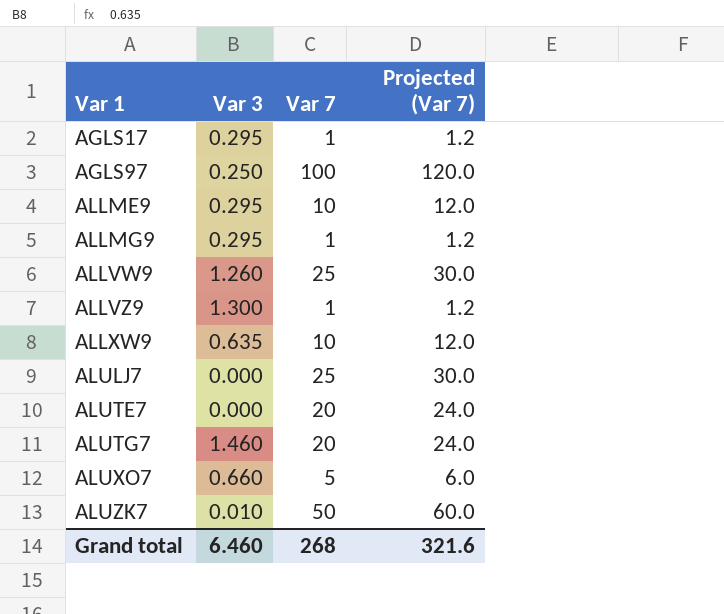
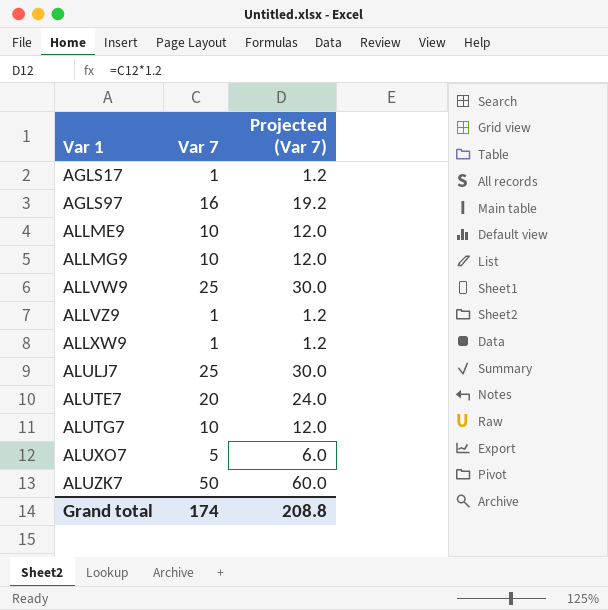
column Var 3 | position: 2 -> none
AGLS97 | Var 7: 100 -> 16
AGLS97 | Projected (Var 7): 120.0 -> 19.2
ALLMG9 | Var 7: 1 -> 10
ALLMG9 | Projected (Var 7): 1.2 -> 12.0
ALLXW9 | Var 7: 10 -> 1
ALLXW9 | Projected (Var 7): 12.0 -> 1.2
ALUTG7 | Var 7: 20 -> 10
ALUTG7 | Projected (Var 7): 24.0 -> 12.0
Grand total | Var 7: 268 -> 174
Grand total | Projected (Var 7): 321.6 -> 208.8

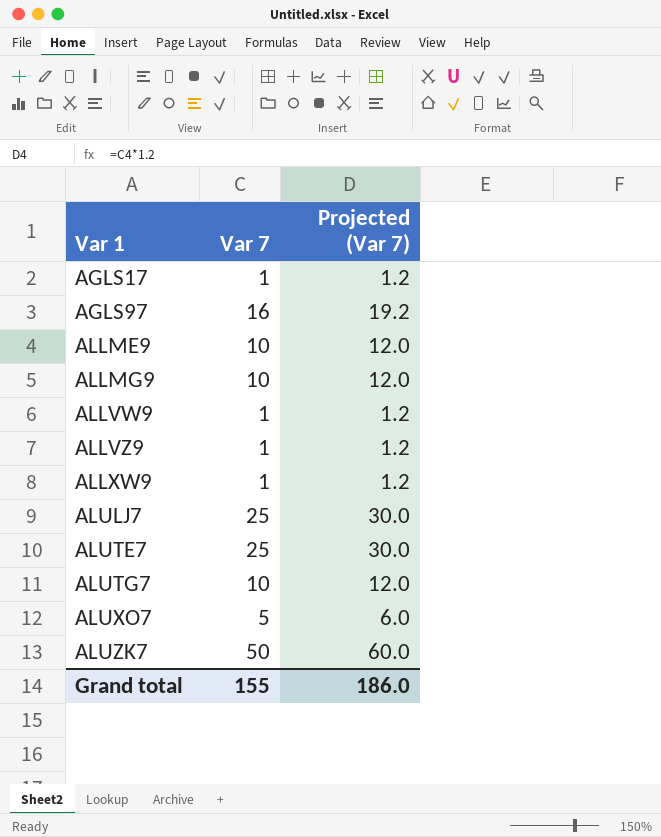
ALLVW9 | Var 7: 25 -> 1
ALLVW9 | Projected (Var 7): 30.0 -> 1.2
ALUTE7 | Var 7: 20 -> 25
ALUTE7 | Projected (Var 7): 24.0 -> 30.0
Grand total | Var 7: 174 -> 155
Grand total | Projected (Var 7): 208.8 -> 186.0

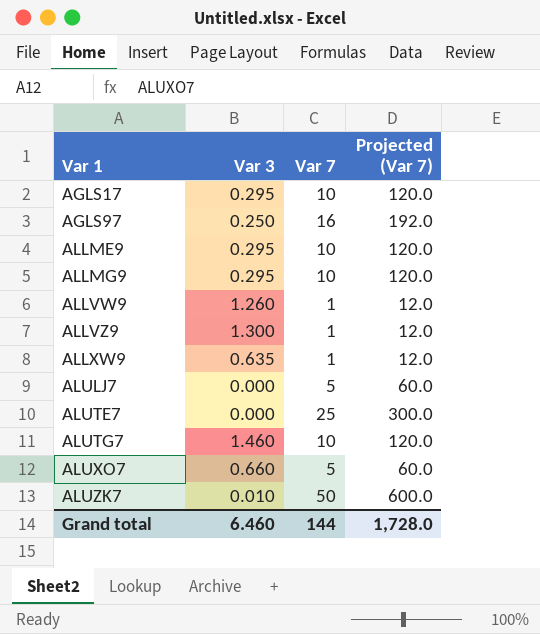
column Var 3 | position: none -> 2
column Projected (Var 7) | formula: [Var 7] * 1.2 -> [Var 7] * 12
AGLS17 | Var 7: 1 -> 10
ALULJ7 | Var 7: 25 -> 5
Grand total | Var 7: 155 -> 144
Grand total | Projected (Var 7): 186.0 -> 1,728.0

